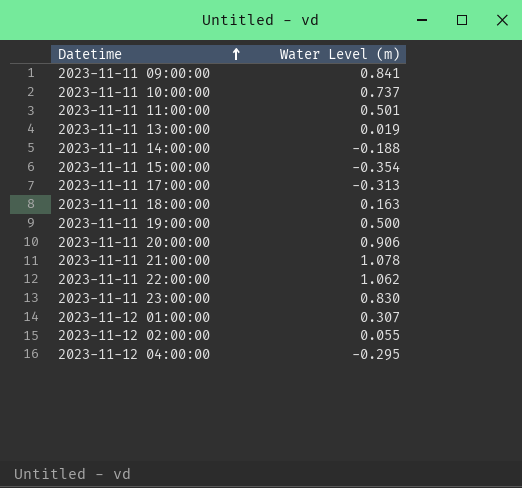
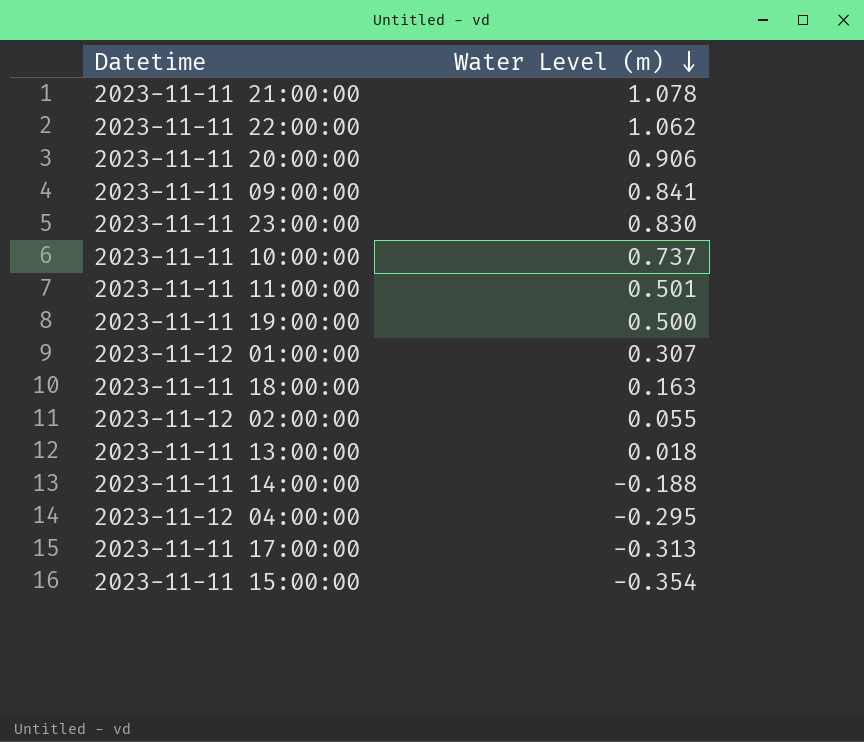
row order: Datetime ascending -> Water Level (m) descending
2023-11-11 13:00:00 | Water Level (m): 0.019 -> 0.018

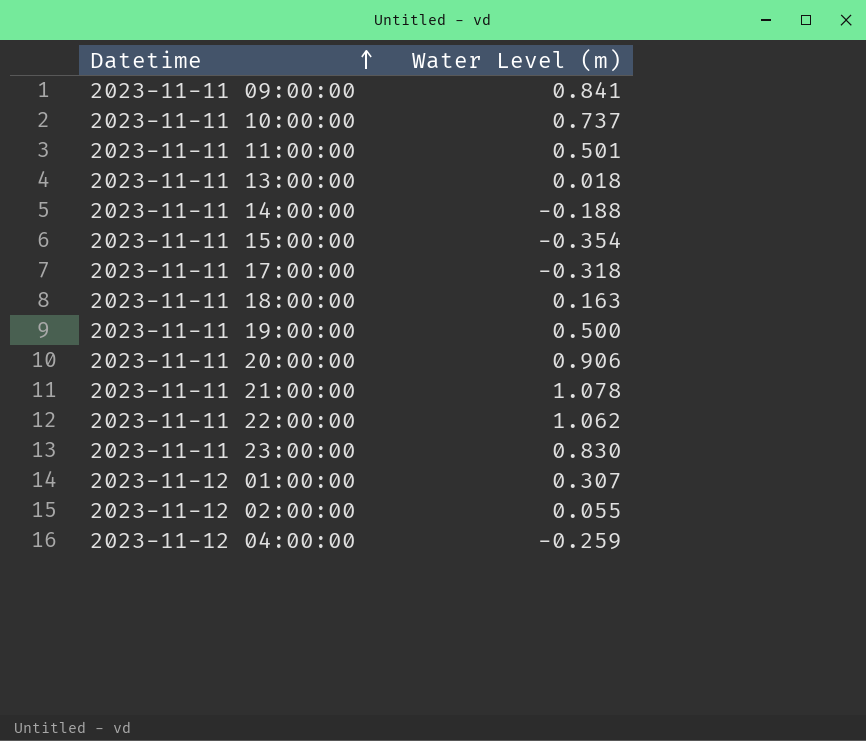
row order: Water Level (m) descending -> Datetime ascending
2023-11-11 17:00:00 | Water Level (m): -0.313 -> -0.318
2023-11-12 04:00:00 | Water Level (m): -0.295 -> -0.259

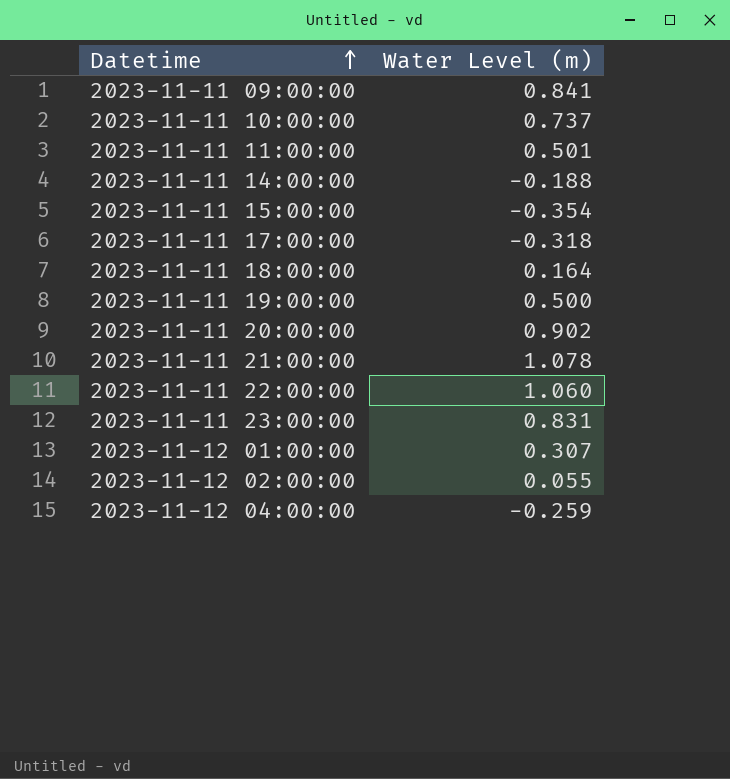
row 2023-11-11 13:00:00: 0.018 -> none
2023-11-11 18:00:00 | Water Level (m): 0.163 -> 0.164
2023-11-11 20:00:00 | Water Level (m): 0.906 -> 0.902
2023-11-11 22:00:00 | Water Level (m): 1.062 -> 1.060
2023-11-11 23:00:00 | Water Level (m): 0.830 -> 0.831

